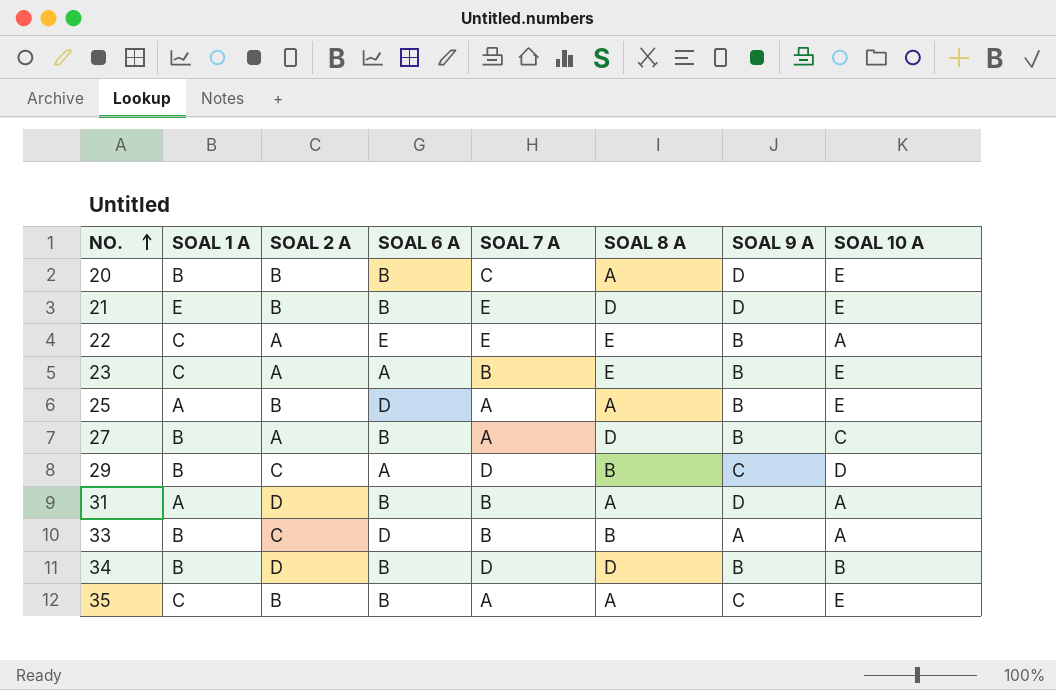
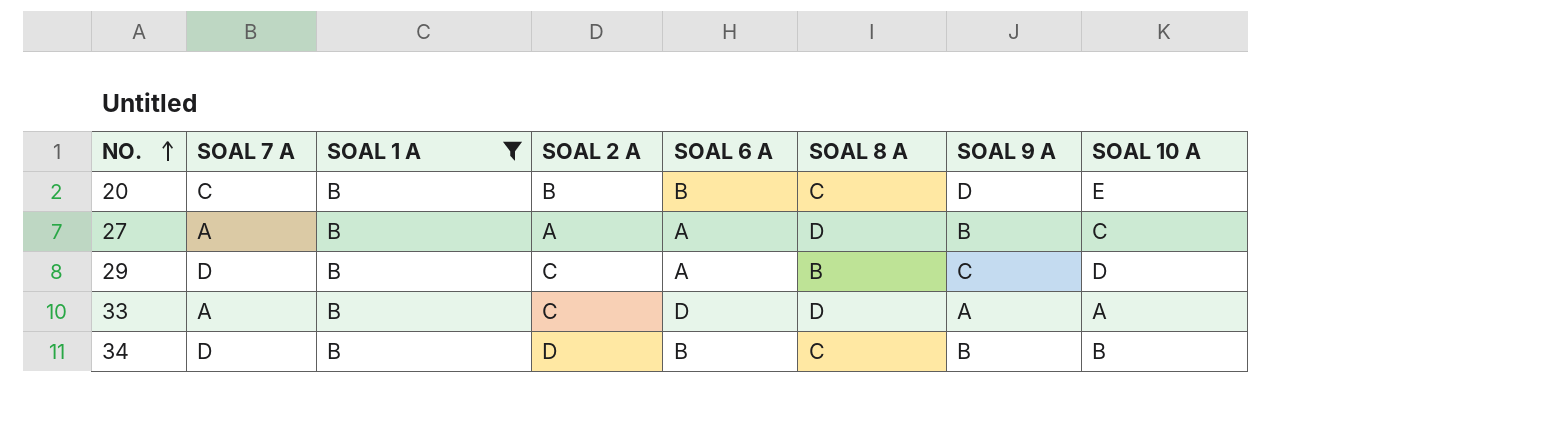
filter: none -> SOAL 1 A = B
column SOAL 7 A | position: 5 -> 2
20 | SOAL 8 A: A -> C
27 | SOAL 6 A: B -> A
33 | SOAL 7 A: B -> A
33 | SOAL 8 A: B -> D
34 | SOAL 8 A: D -> C

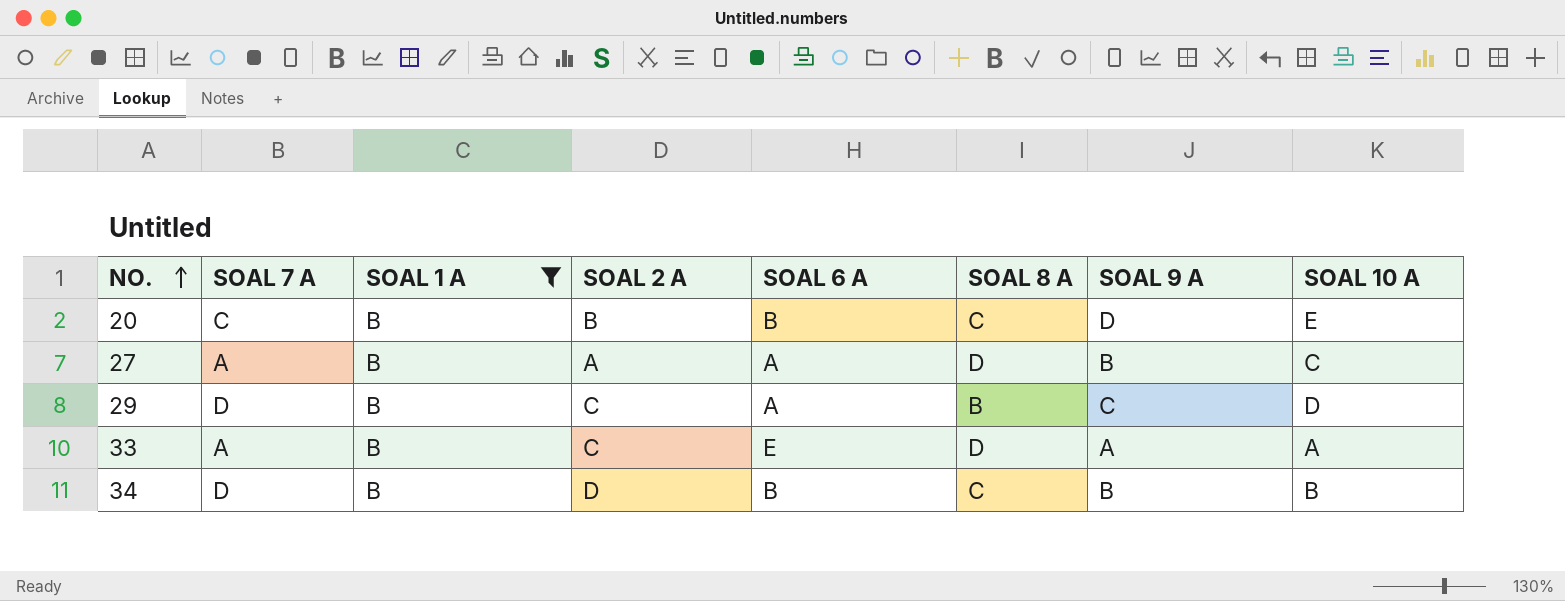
33 | SOAL 6 A: D -> E

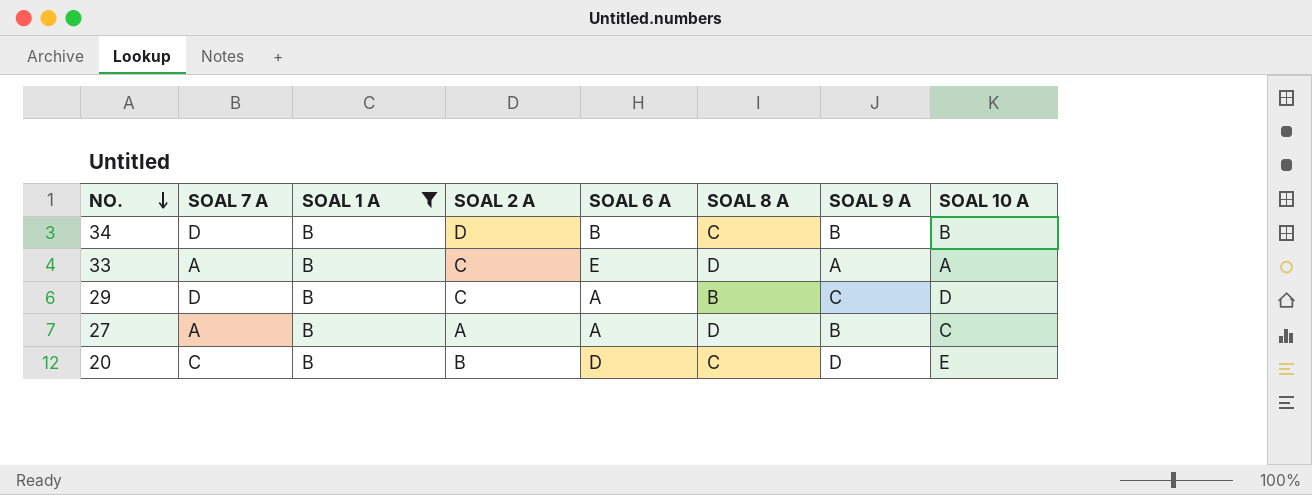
row order: NO. ascending -> NO. descending
20 | SOAL 6 A: B -> D

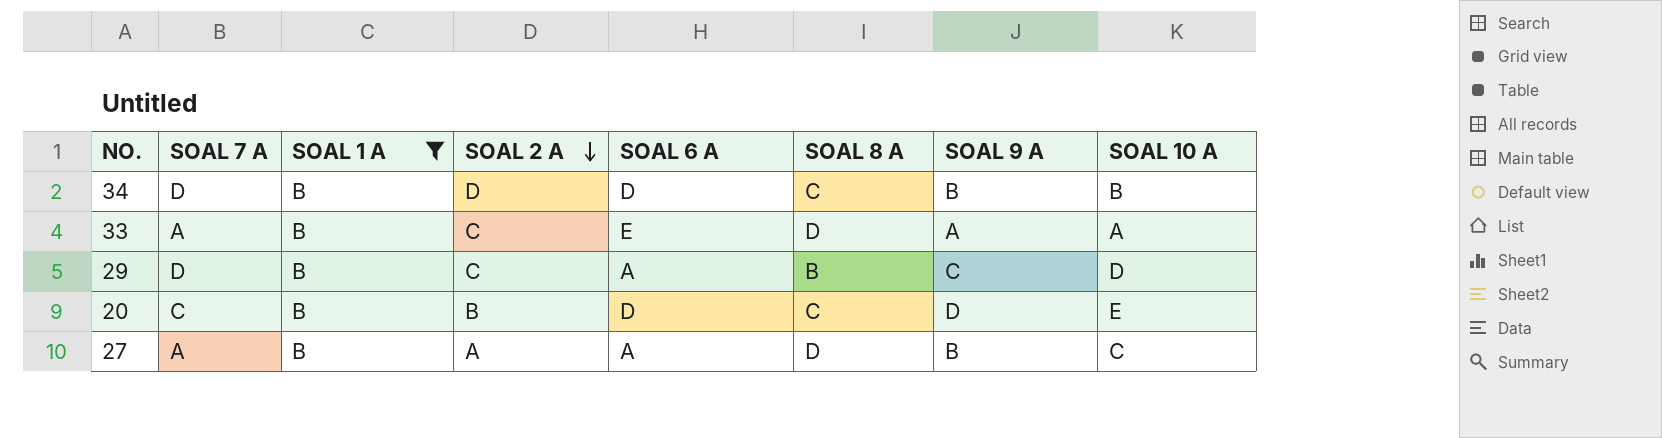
row order: NO. descending -> SOAL 2 A descending
34 | SOAL 6 A: B -> D

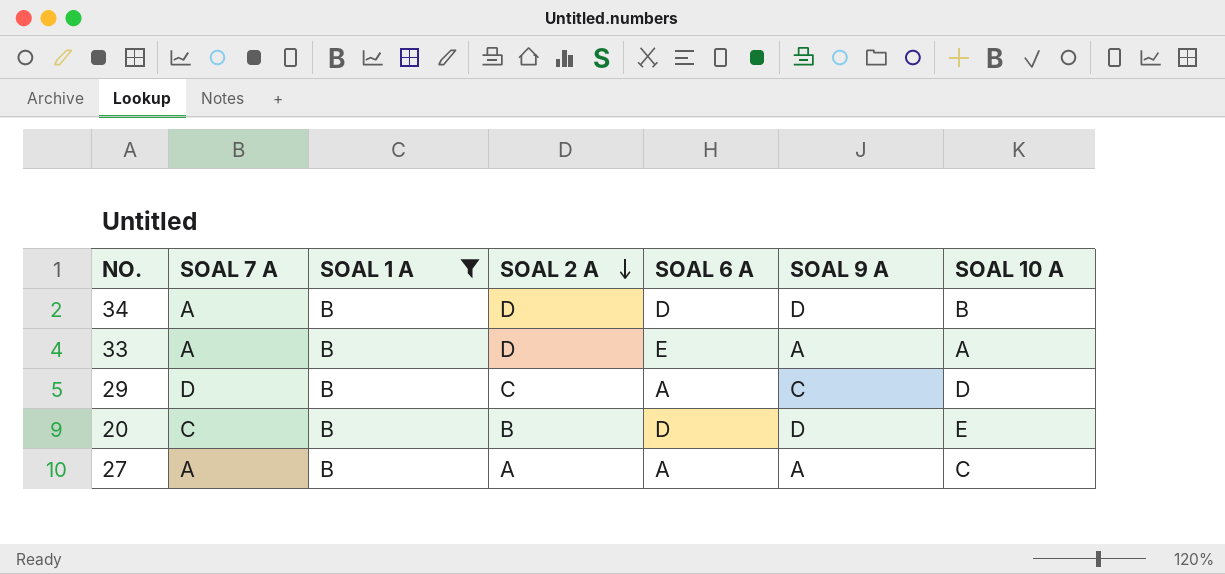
column SOAL 8 A | position: 6 -> none
34 | SOAL 7 A: D -> A
34 | SOAL 9 A: B -> D
33 | SOAL 2 A: C -> D
27 | SOAL 9 A: B -> A

